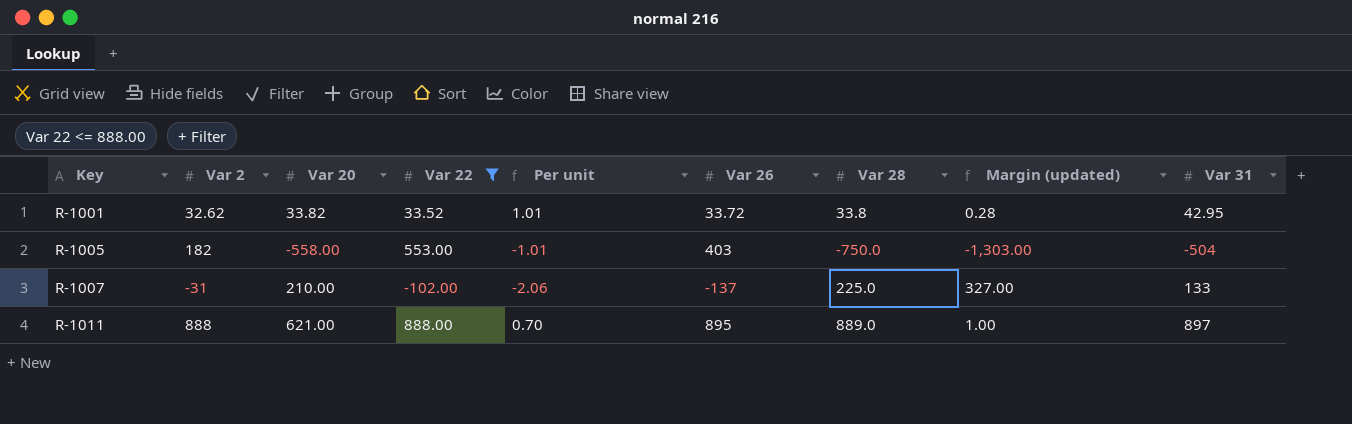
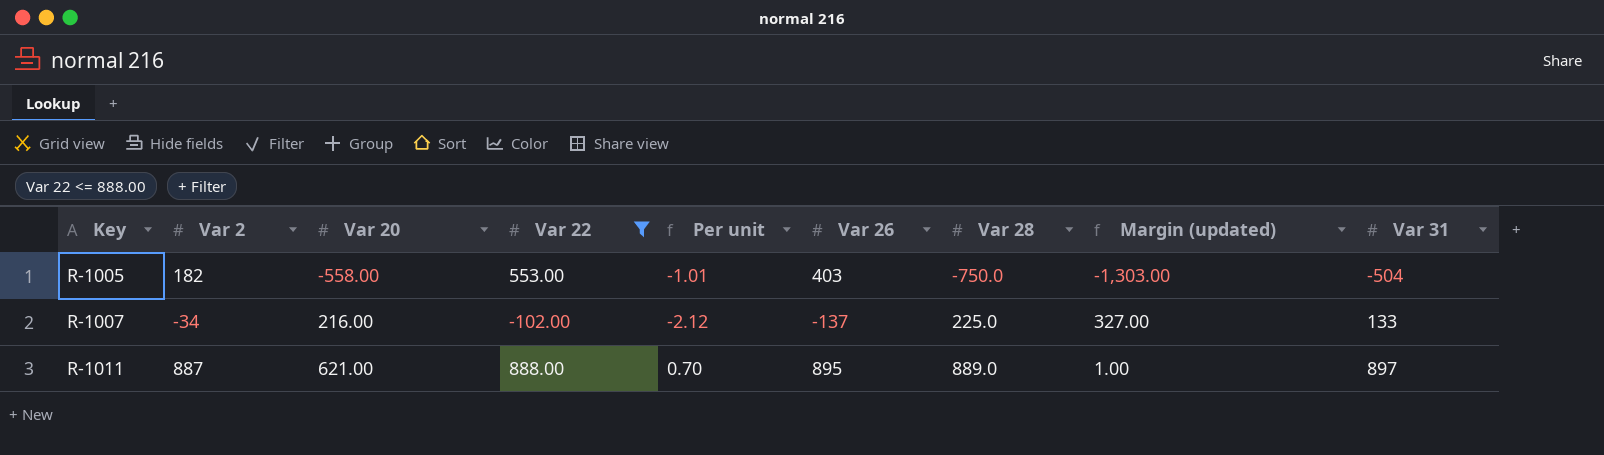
row R-1001: 32.62 | 33.82 | 33.52 | 1.01 | 33.72 | 33.8 | 0.28 | 42.95 -> none
R-1007 | Var 2: -31 -> -34
R-1007 | Var 20: 210.00 -> 216.00
R-1007 | Per unit: -2.06 -> -2.12
R-1011 | Var 2: 888 -> 887

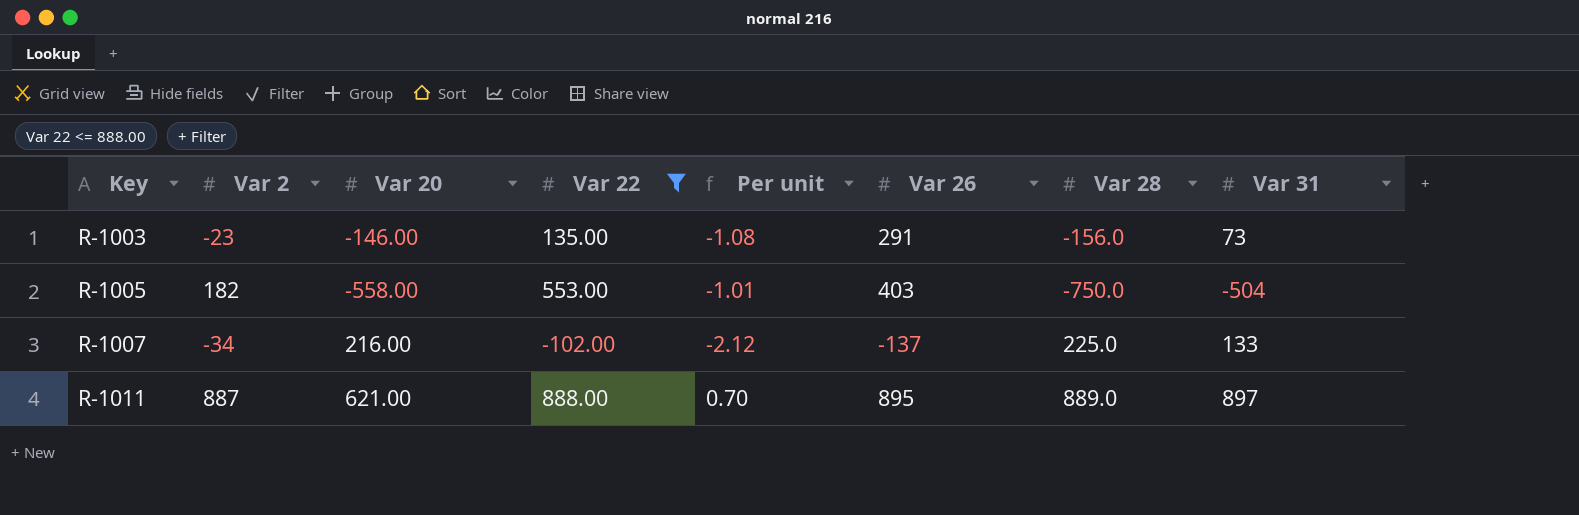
column Margin (updated) | formula: [Var 28] - [Var 22] -> none
row R-1003: none -> -23 | -146.00 | 135.00 | -1.08 | 291 | -156.0 | 73

